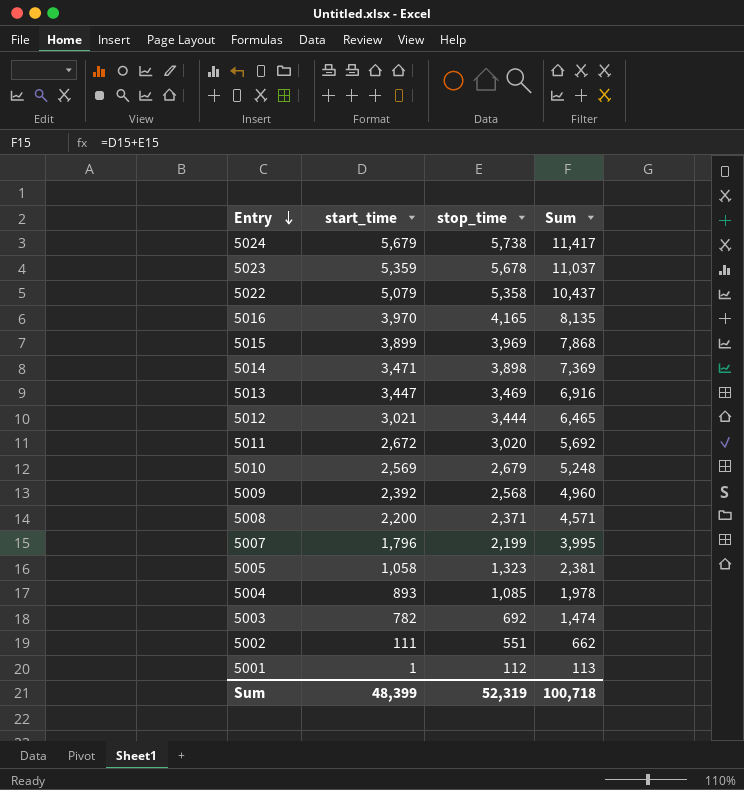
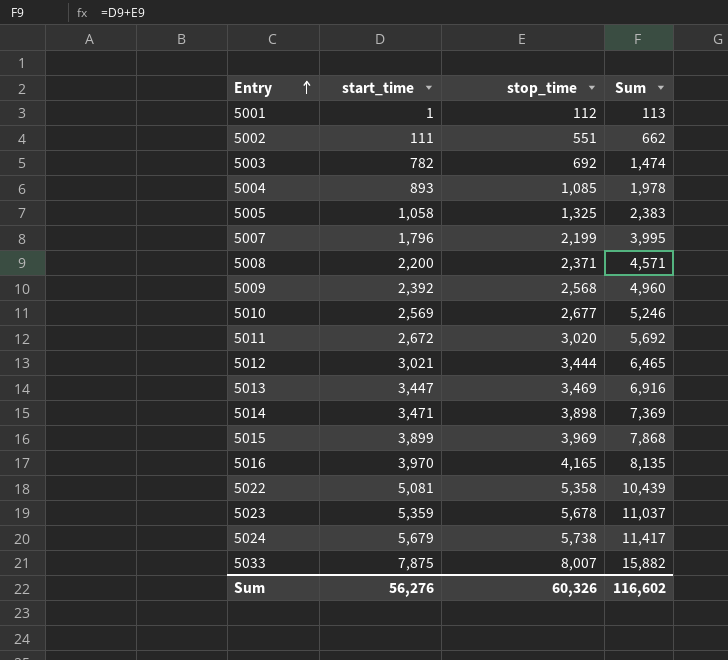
row order: Entry descending -> Entry ascending
5005 | stop_time: 1,323 -> 1,325
5005 | Sum: 2,381 -> 2,383
5010 | stop_time: 2,679 -> 2,677
5010 | Sum: 5,248 -> 5,246
5022 | start_time: 5,079 -> 5,081
5022 | Sum: 10,437 -> 10,439
row 5033: none -> 7,875 | 8,007 | 15,882
Sum | start_time: 48,399 -> 56,276
Sum | stop_time: 52,319 -> 60,326
Sum | Sum: 100,718 -> 116,602

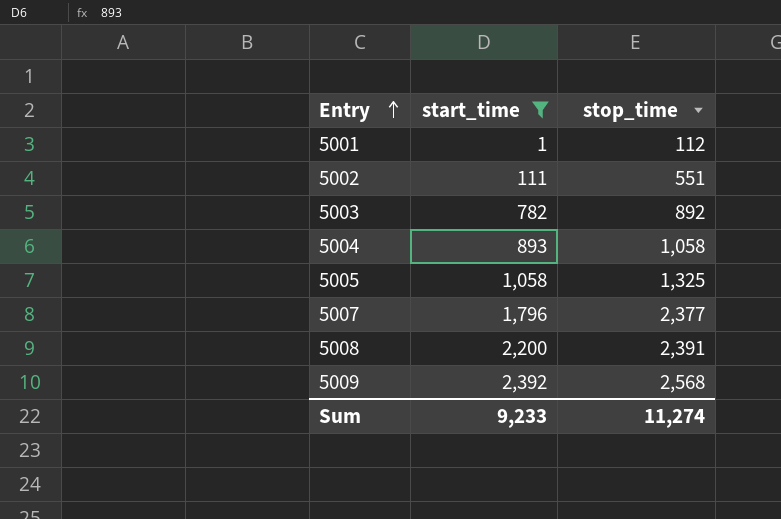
filter: none -> start_time <= 2,392
column Sum | formula: [start_time] + [stop_time] -> none
5003 | stop_time: 692 -> 892
5004 | stop_time: 1,085 -> 1,058
5007 | stop_time: 2,199 -> 2,377
5008 | stop_time: 2,371 -> 2,391
Sum | start_time: 56,276 -> 9,233
Sum | stop_time: 60,326 -> 11,274

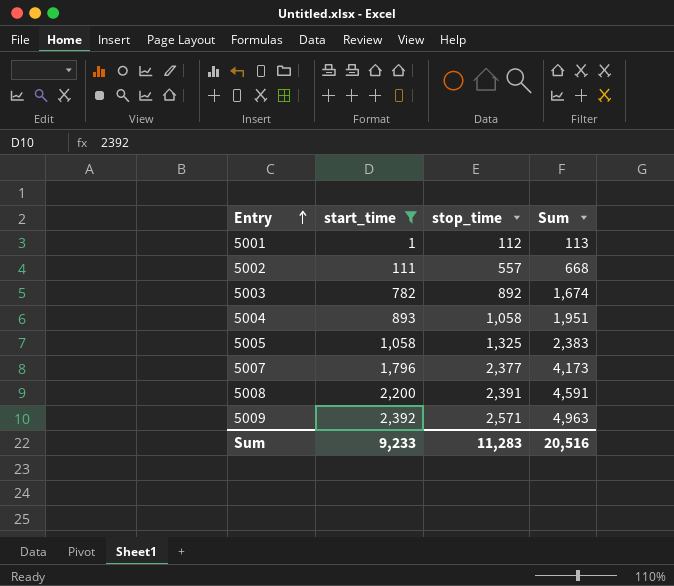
column Sum | formula: none -> [start_time] + [stop_time]
5002 | stop_time: 551 -> 557
5009 | stop_time: 2,568 -> 2,571
Sum | stop_time: 11,274 -> 11,283

